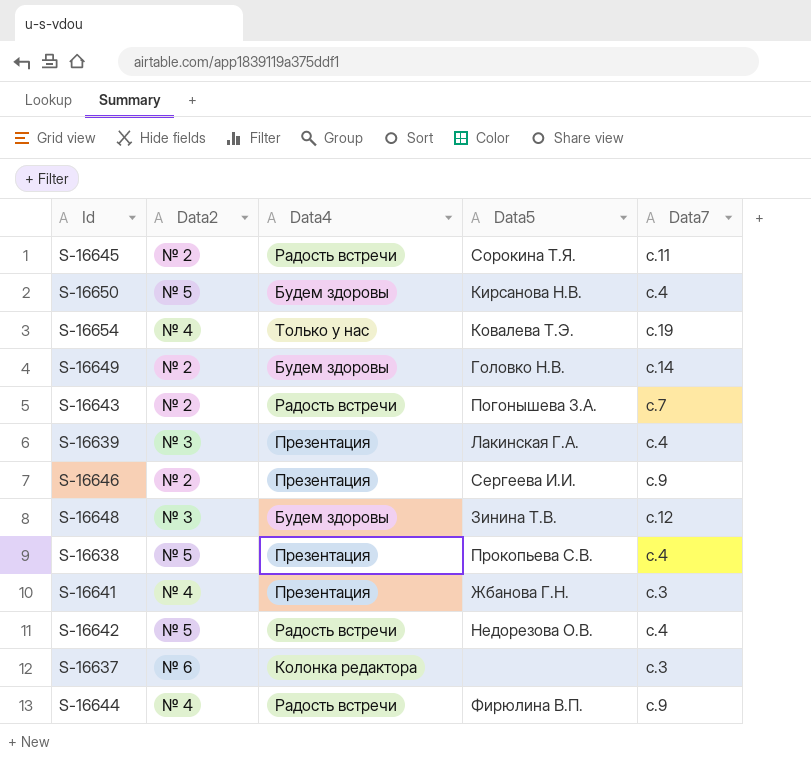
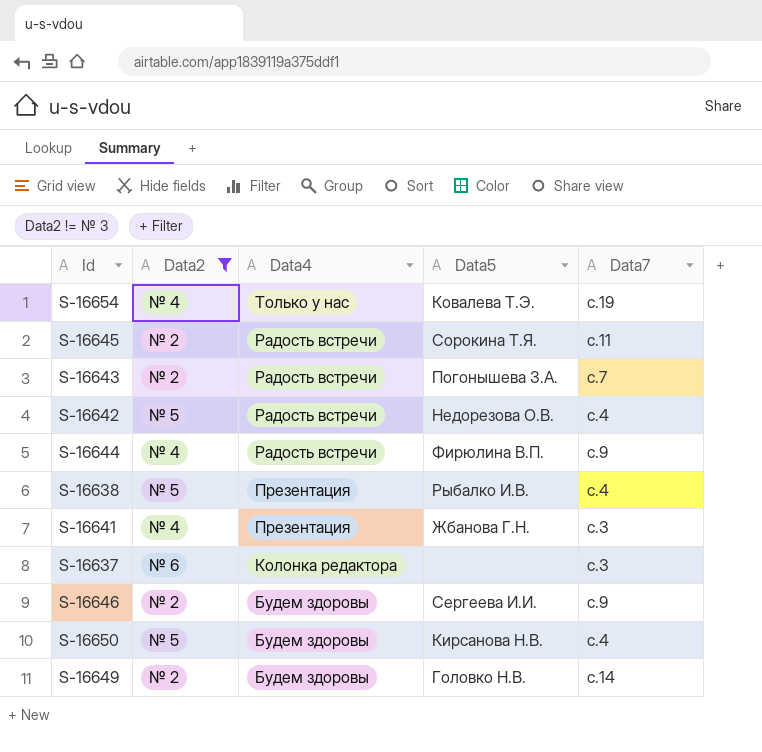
filter: none -> Data2 != № 3
row order: none -> Data4 descending
S-16638 | Data5: Прокопьева С.В. -> Рыбалко И.В.
S-16646 | Data4: Презентация -> Будем здоровы

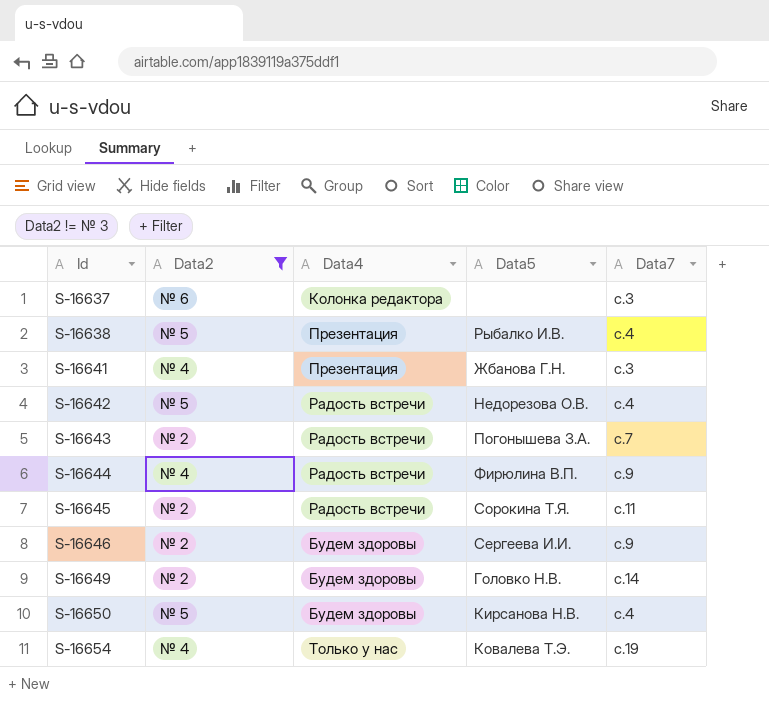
row order: Data4 descending -> Id ascending

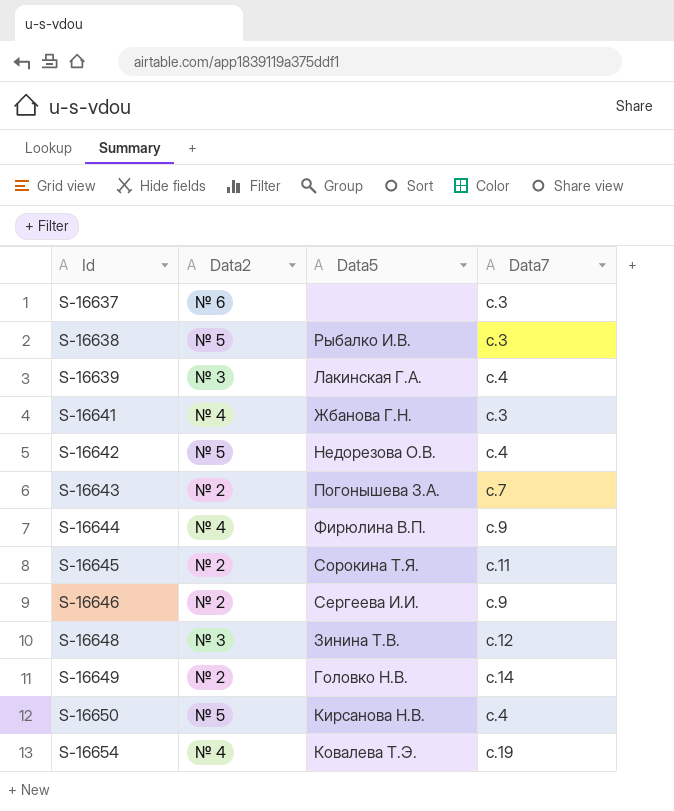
filter: Data2 != № 3 -> none
column Data4 | position: 3 -> none
S-16638 | Data7: с.4 -> с.3

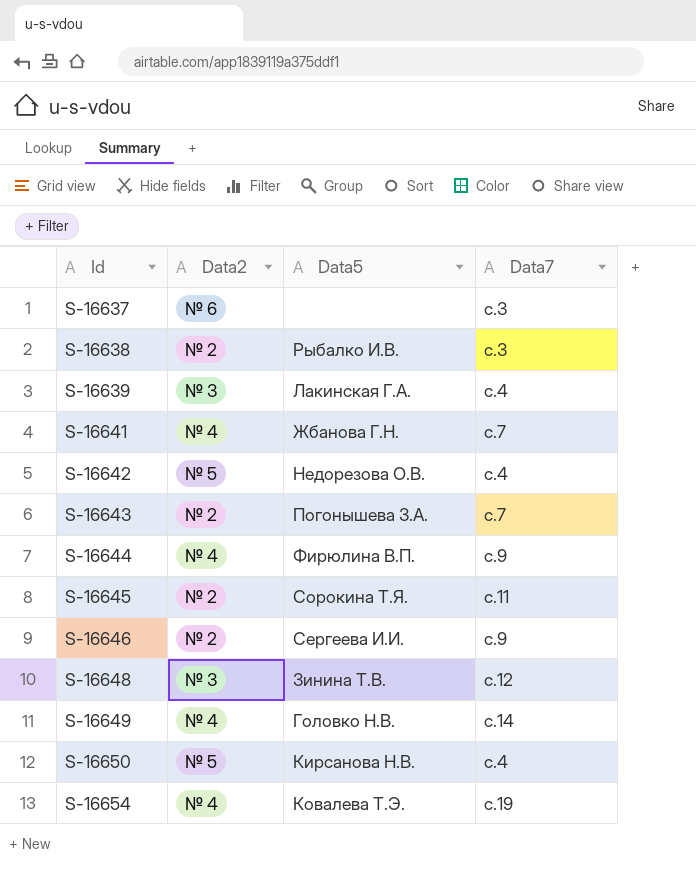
S-16638 | Data2: № 5 -> № 2
S-16641 | Data7: с.3 -> с.7
S-16649 | Data2: № 2 -> № 4

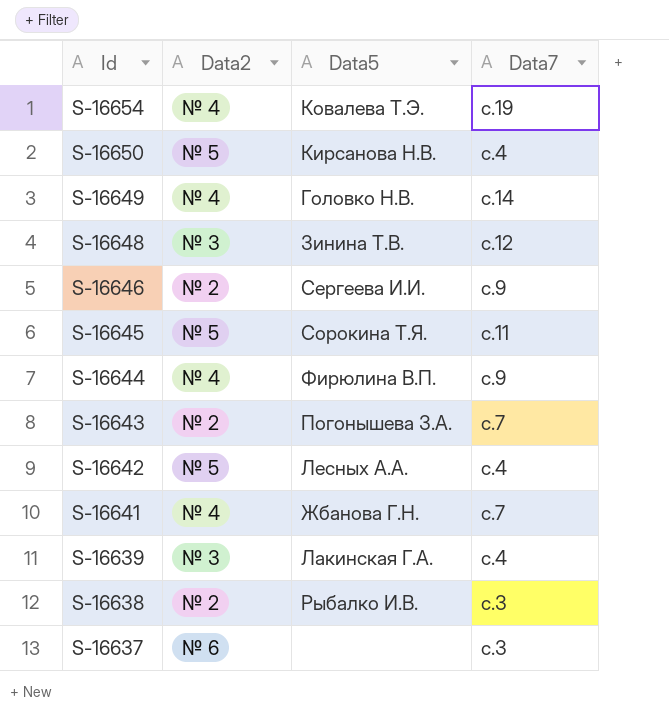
row order: Id ascending -> Id descending
S-16645 | Data2: № 2 -> № 5
S-16642 | Data5: Недорезова О.В. -> Лесных А.А.

